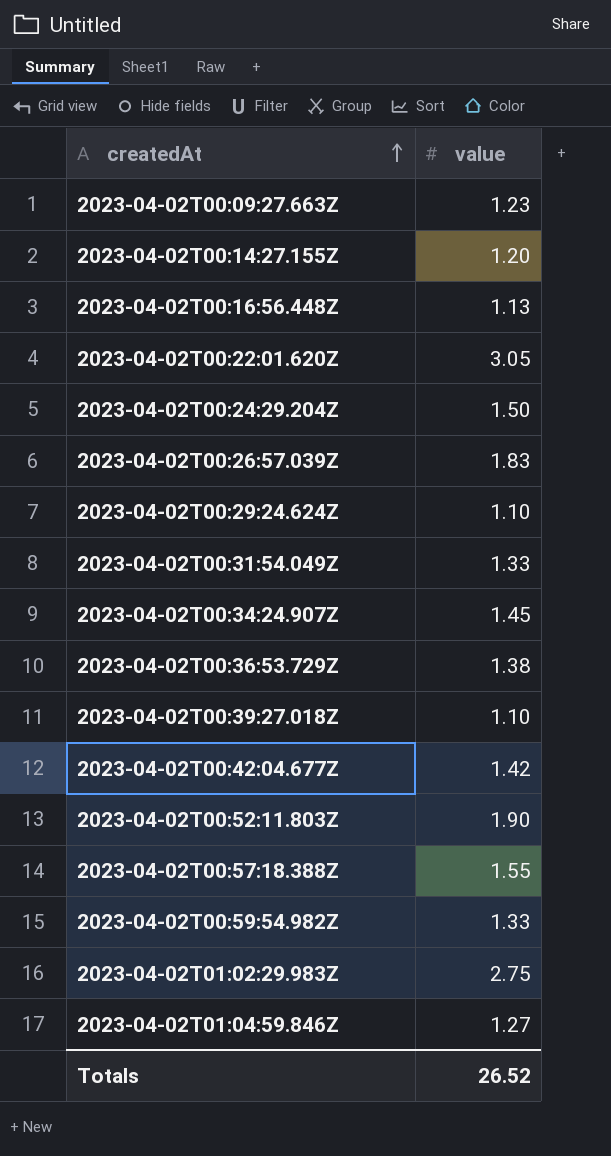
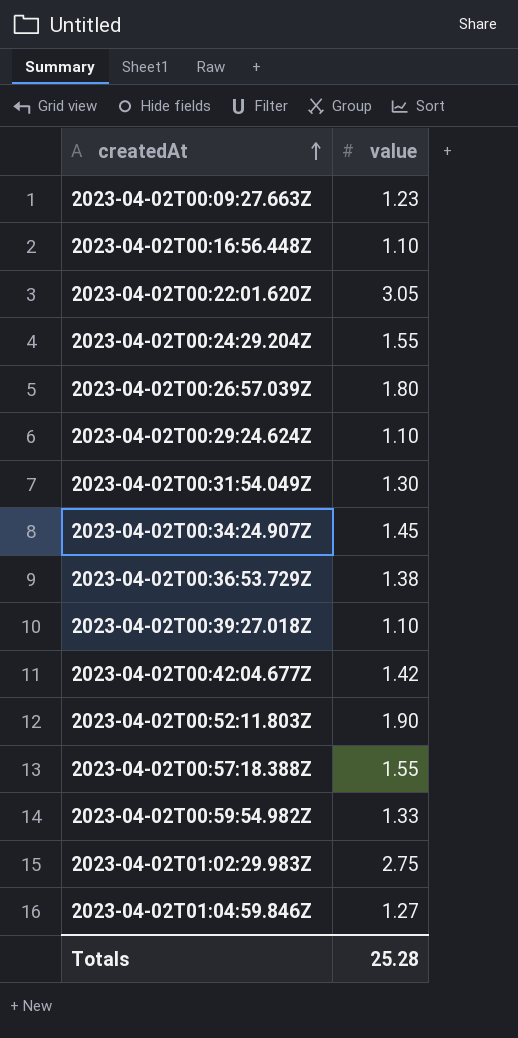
row 2023-04-02T00:14:27.155Z: 1.20 -> none
2023-04-02T00:16:56.448Z | value: 1.13 -> 1.10
2023-04-02T00:24:29.204Z | value: 1.50 -> 1.55
2023-04-02T00:26:57.039Z | value: 1.83 -> 1.80
2023-04-02T00:31:54.049Z | value: 1.33 -> 1.30
Totals | value: 26.52 -> 25.28

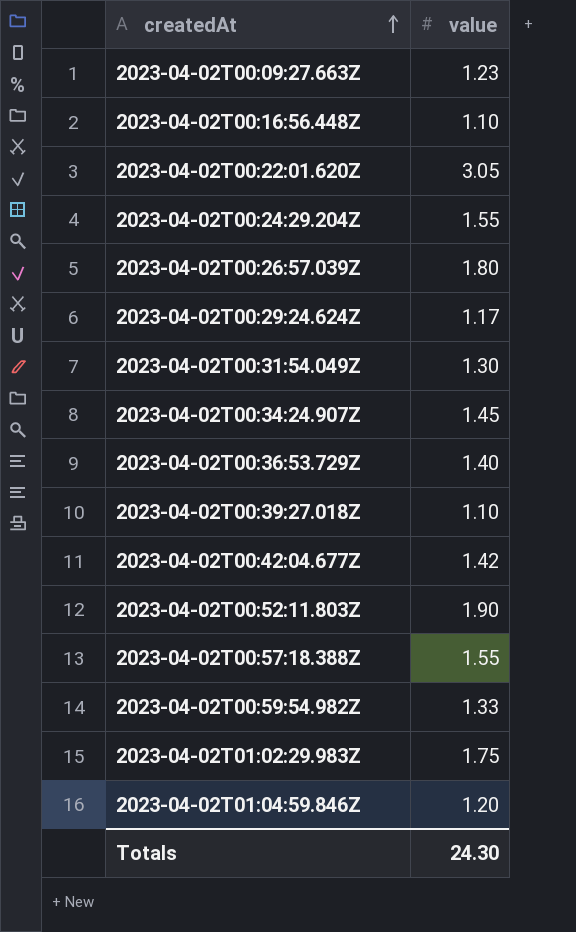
2023-04-02T00:29:24.624Z | value: 1.10 -> 1.17
2023-04-02T00:36:53.729Z | value: 1.38 -> 1.40
2023-04-02T01:02:29.983Z | value: 2.75 -> 1.75
2023-04-02T01:04:59.846Z | value: 1.27 -> 1.20
Totals | value: 25.28 -> 24.30

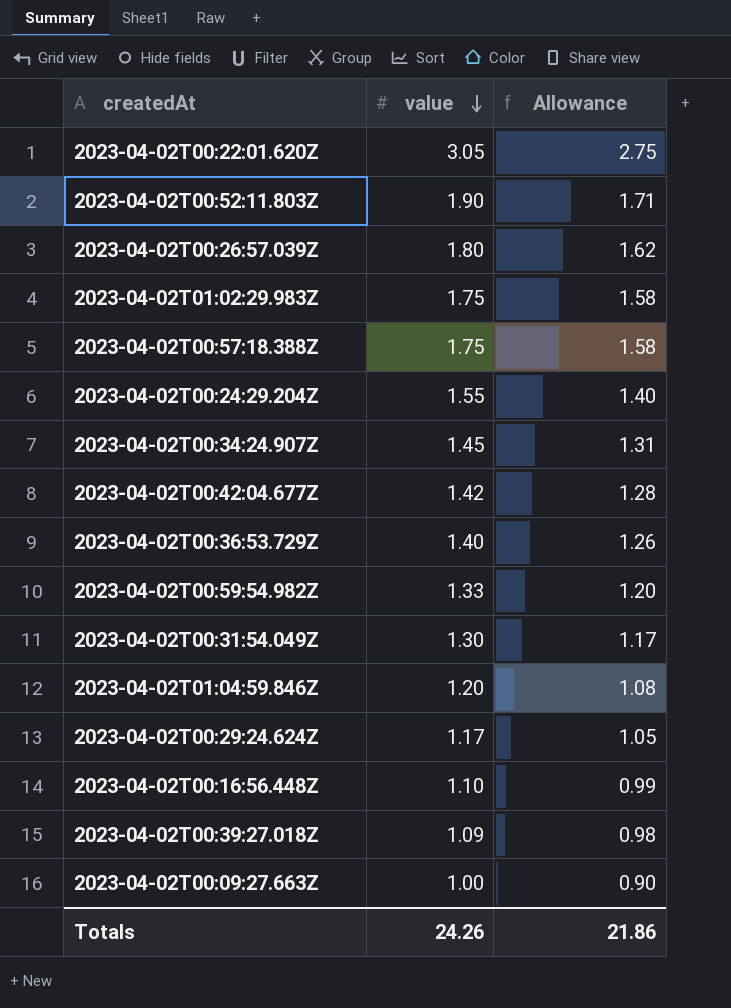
row order: createdAt ascending -> value descending
column Allowance | formula: none -> [value] * 0.9
2023-04-02T00:57:18.388Z | value: 1.55 -> 1.75
2023-04-02T00:39:27.018Z | value: 1.10 -> 1.09
2023-04-02T00:09:27.663Z | value: 1.23 -> 1.00
Totals | value: 24.30 -> 24.26

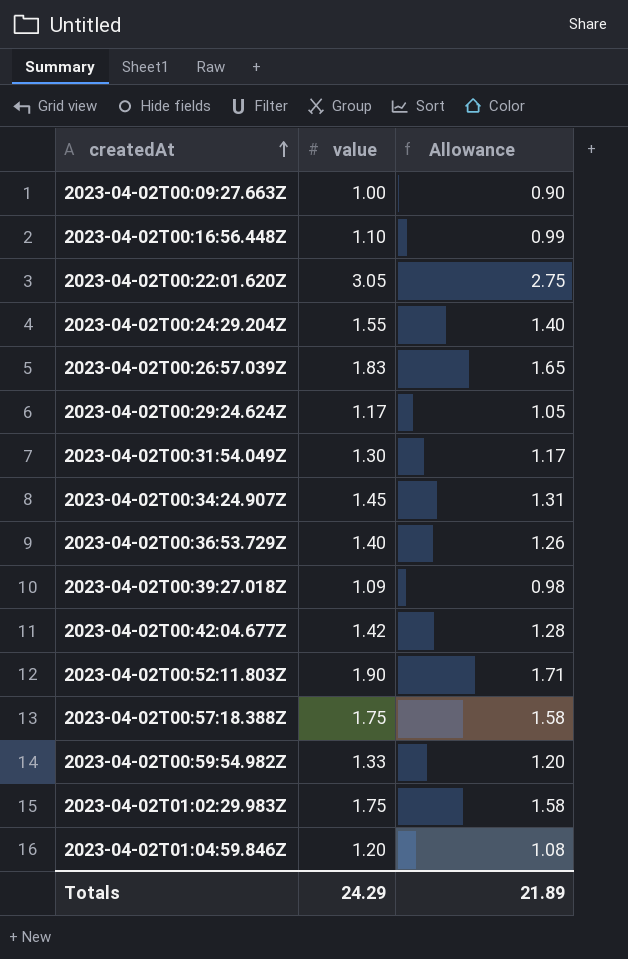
row order: value descending -> createdAt ascending
2023-04-02T00:26:57.039Z | value: 1.80 -> 1.83
2023-04-02T00:26:57.039Z | Allowance: 1.62 -> 1.65
Totals | value: 24.26 -> 24.29
Totals | Allowance: 21.86 -> 21.89

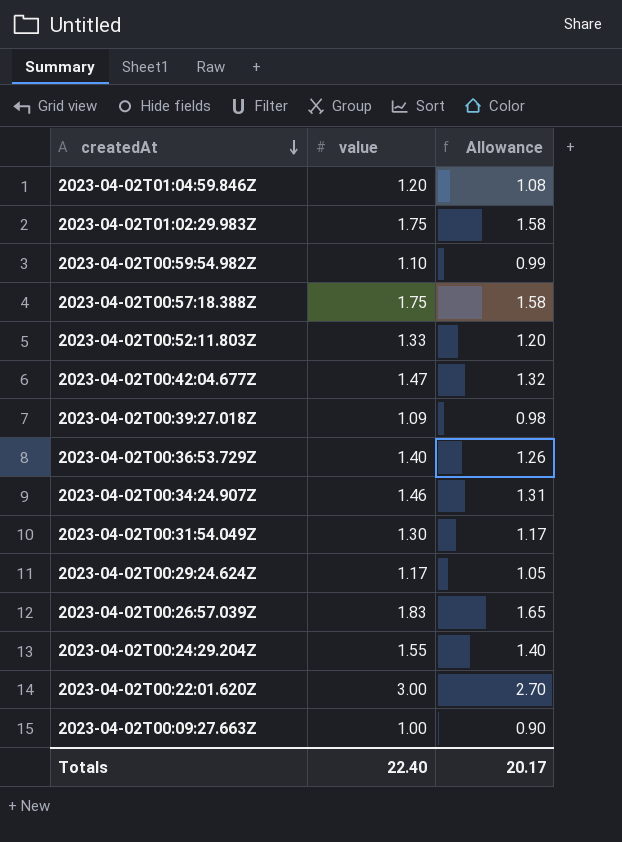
row order: createdAt ascending -> createdAt descending
row 2023-04-02T00:16:56.448Z: 1.10 | 0.99 -> none
2023-04-02T00:59:54.982Z | value: 1.33 -> 1.10
2023-04-02T00:59:54.982Z | Allowance: 1.20 -> 0.99
2023-04-02T00:52:11.803Z | value: 1.90 -> 1.33
2023-04-02T00:52:11.803Z | Allowance: 1.71 -> 1.20
2023-04-02T00:42:04.677Z | value: 1.42 -> 1.47
2023-04-02T00:42:04.677Z | Allowance: 1.28 -> 1.32
2023-04-02T00:34:24.907Z | value: 1.45 -> 1.46
2023-04-02T00:22:01.620Z | value: 3.05 -> 3.00
2023-04-02T00:22:01.620Z | Allowance: 2.75 -> 2.70
Totals | value: 24.29 -> 22.40
Totals | Allowance: 21.89 -> 20.17

